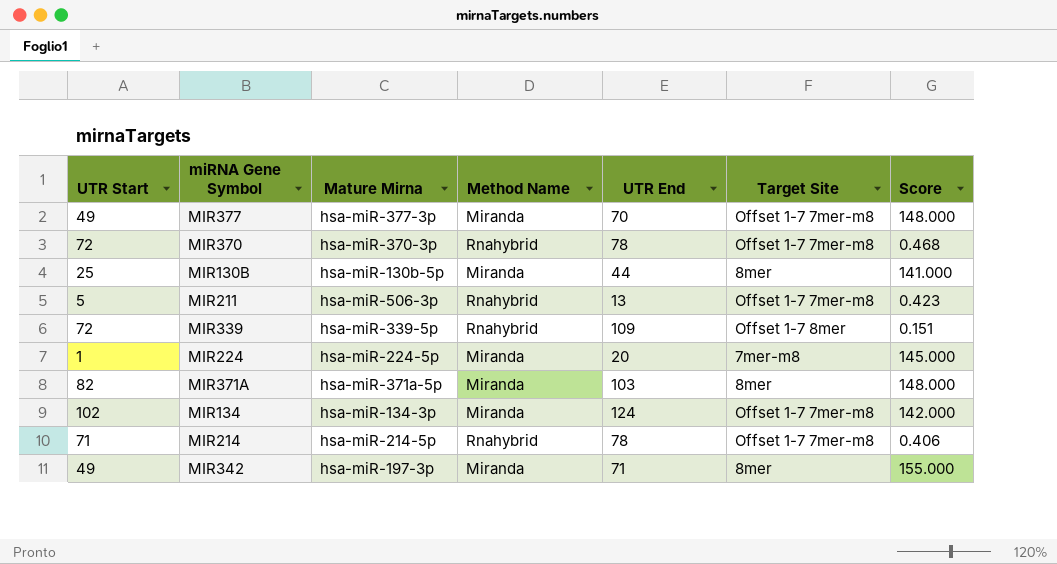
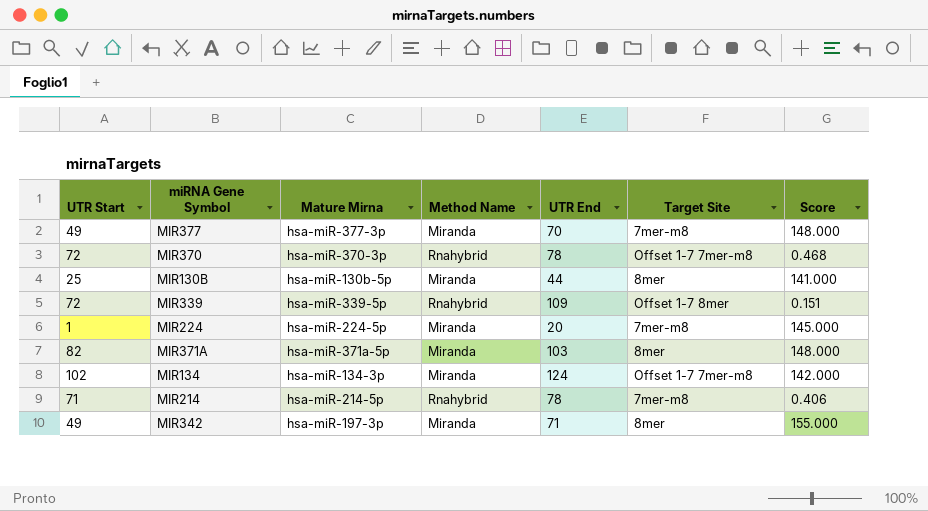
row MIR211: 5 | hsa-miR-506-3p | Rnahybrid | 13 | Offset 1-7 7mer-m8 | 0.423 -> none
MIR377 | Target Site: Offset 1-7 7mer-m8 -> 7mer-m8
MIR214 | Target Site: Offset 1-7 7mer-m8 -> 7mer-m8

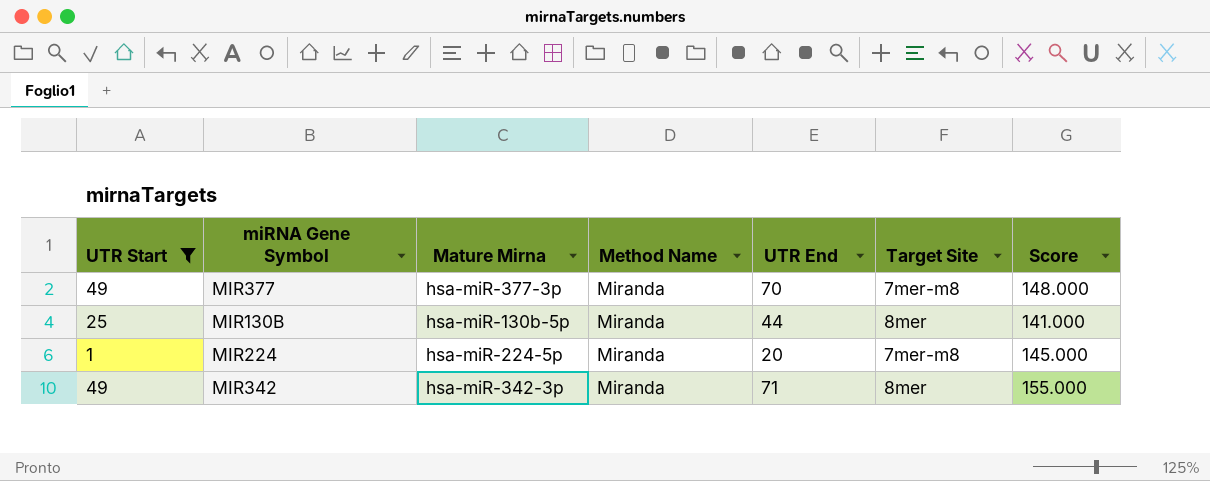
filter: none -> UTR Start <= 49
MIR342 | Mature Mirna: hsa-miR-197-3p -> hsa-miR-342-3p

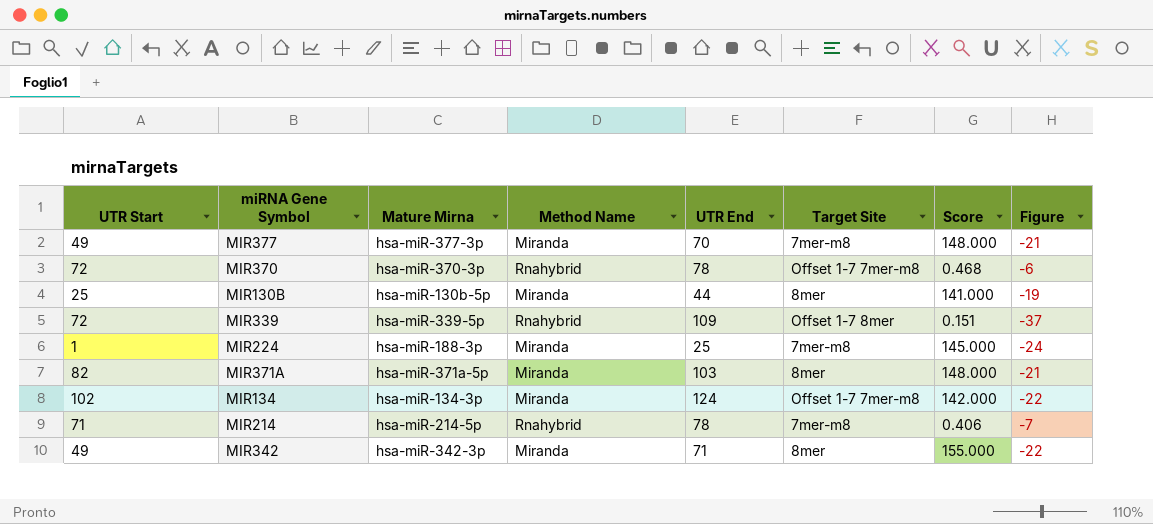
filter: UTR Start <= 49 -> none
column Figure | formula: none -> [UTR Start] - [UTR End]
MIR224 | Mature Mirna: hsa-miR-224-5p -> hsa-miR-188-3p
MIR224 | UTR End: 20 -> 25

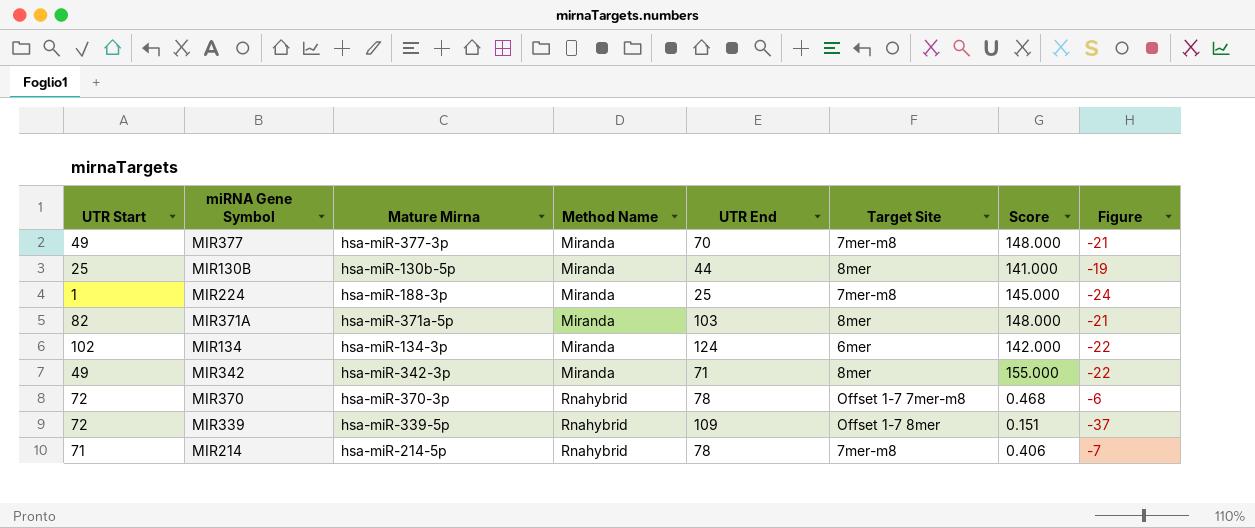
row order: none -> Method Name ascending
MIR134 | Target Site: Offset 1-7 7mer-m8 -> 6mer

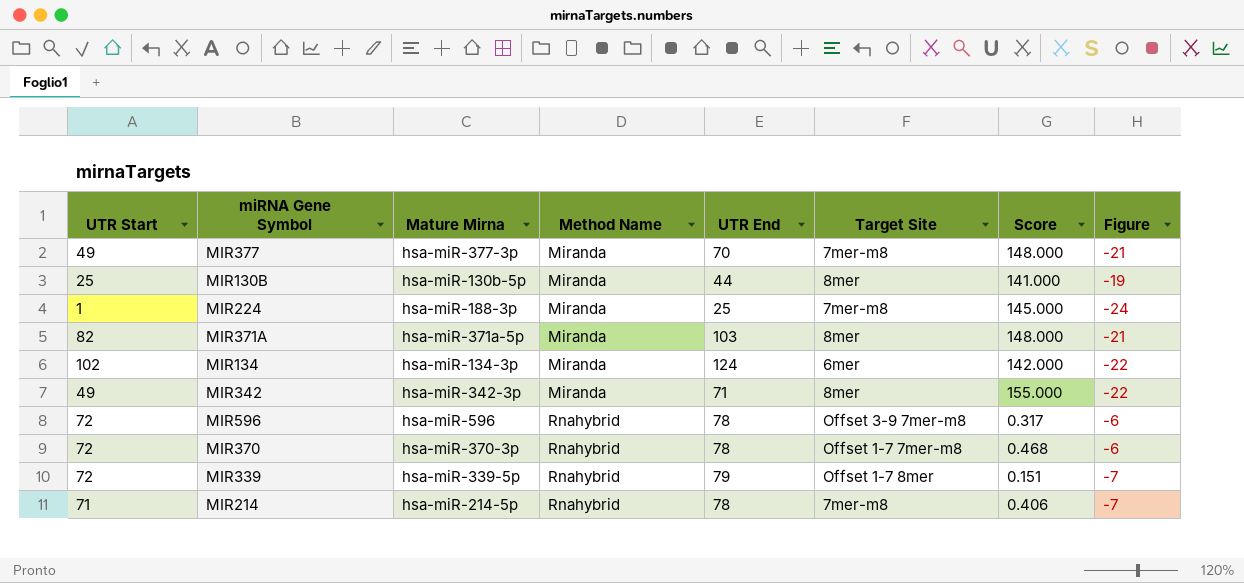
row MIR596: none -> 72 | hsa-miR-596 | Rnahybrid | 78 | Offset 3-9 7mer-m8 | 0.317 | -6
MIR339 | UTR End: 109 -> 79
MIR339 | Figure: -37 -> -7

